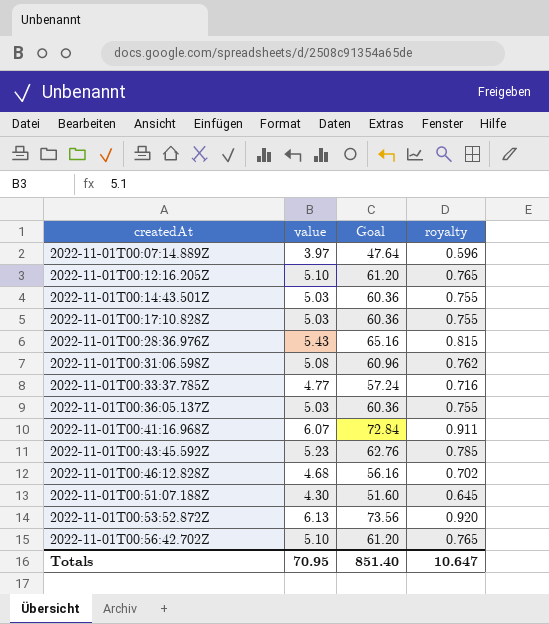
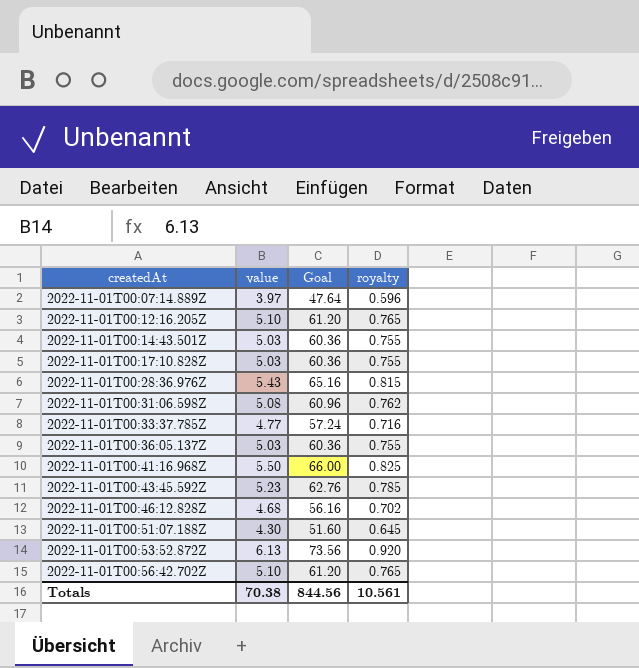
2022-11-01T00:41:16.968Z | value: 6.07 -> 5.50
2022-11-01T00:41:16.968Z | Goal: 72.84 -> 66.00
2022-11-01T00:41:16.968Z | royalty: 0.911 -> 0.825
Totals | value: 70.95 -> 70.38
Totals | Goal: 851.40 -> 844.56
Totals | royalty: 10.647 -> 10.561

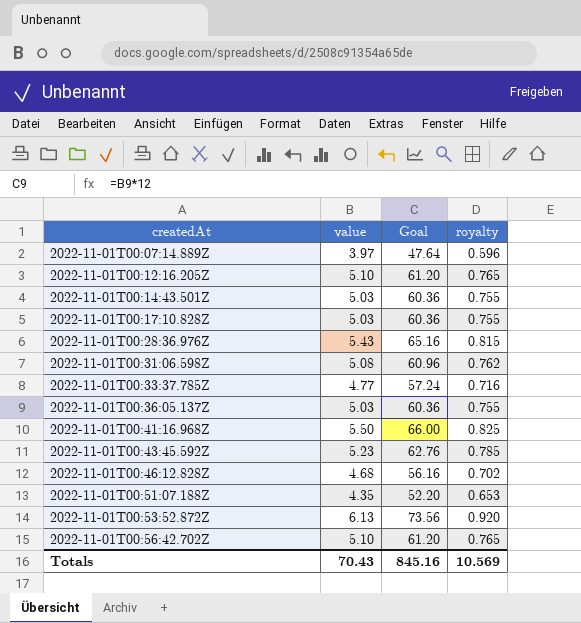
2022-11-01T00:51:07.188Z | value: 4.30 -> 4.35
2022-11-01T00:51:07.188Z | Goal: 51.60 -> 52.20
2022-11-01T00:51:07.188Z | royalty: 0.645 -> 0.653
Totals | value: 70.38 -> 70.43
Totals | Goal: 844.56 -> 845.16
Totals | royalty: 10.561 -> 10.569

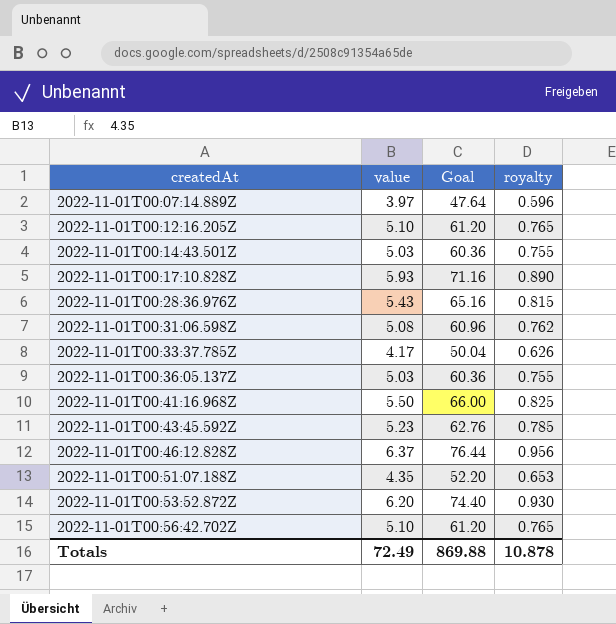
2022-11-01T00:17:10.828Z | value: 5.03 -> 5.93
2022-11-01T00:17:10.828Z | Goal: 60.36 -> 71.16
2022-11-01T00:17:10.828Z | royalty: 0.755 -> 0.890
2022-11-01T00:33:37.785Z | value: 4.77 -> 4.17
2022-11-01T00:33:37.785Z | Goal: 57.24 -> 50.04
2022-11-01T00:33:37.785Z | royalty: 0.716 -> 0.626
2022-11-01T00:46:12.828Z | value: 4.68 -> 6.37
2022-11-01T00:46:12.828Z | Goal: 56.16 -> 76.44
2022-11-01T00:46:12.828Z | royalty: 0.702 -> 0.956
2022-11-01T00:53:52.872Z | value: 6.13 -> 6.20
2022-11-01T00:53:52.872Z | Goal: 73.56 -> 74.40
2022-11-01T00:53:52.872Z | royalty: 0.920 -> 0.930
Totals | value: 70.43 -> 72.49
Totals | Goal: 845.16 -> 869.88
Totals | royalty: 10.569 -> 10.878

